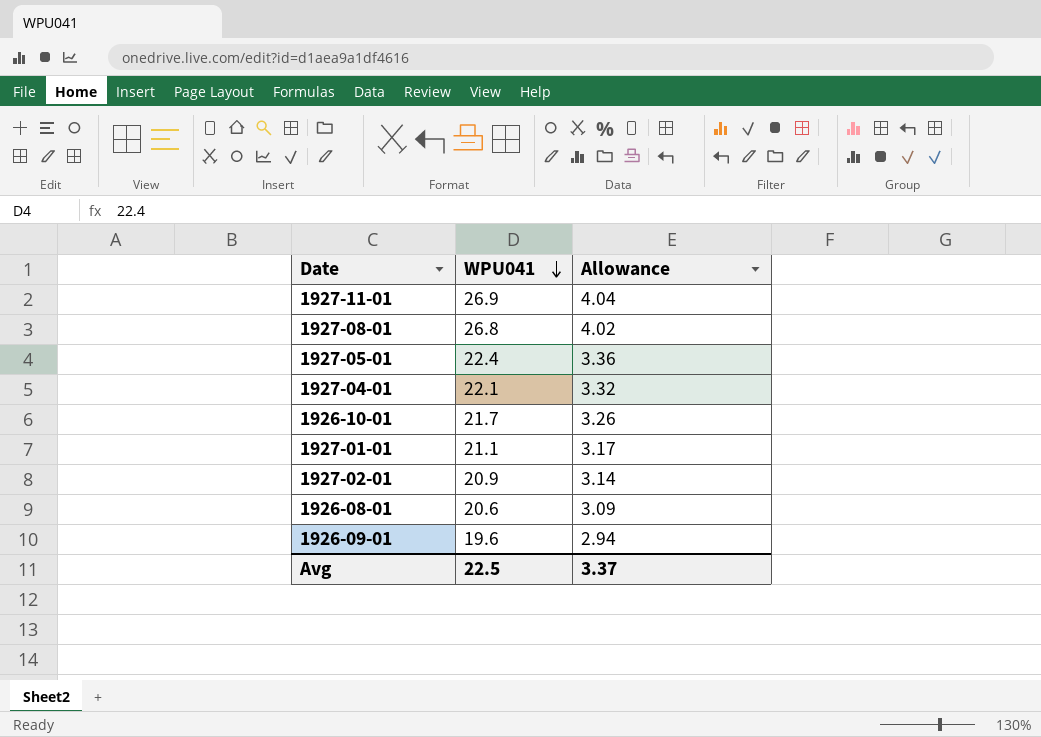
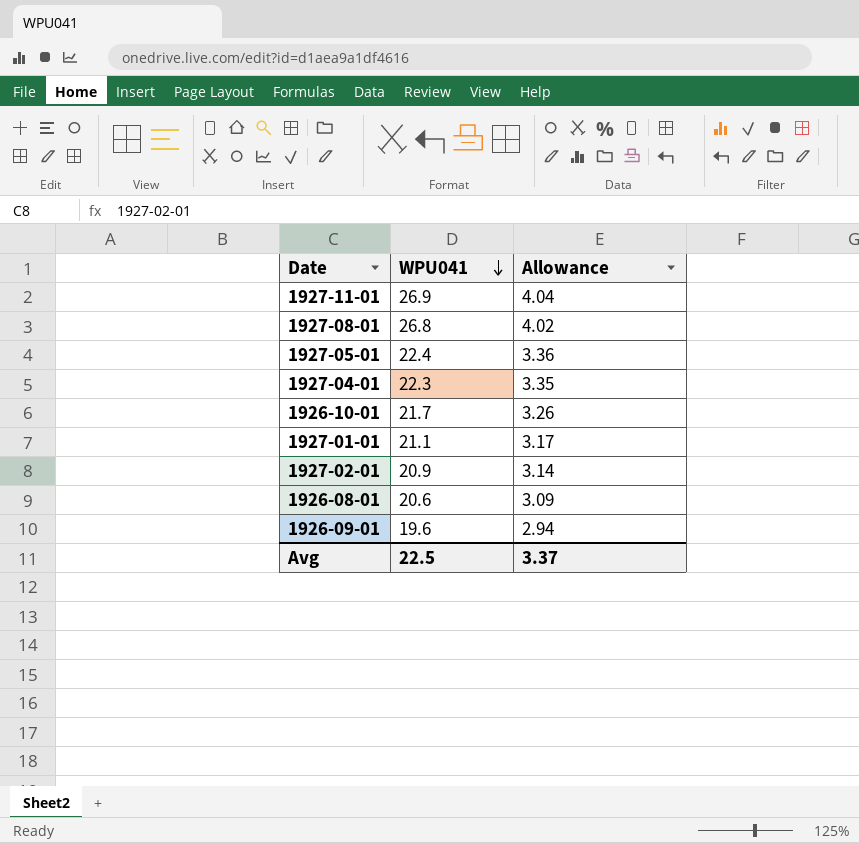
1927-04-01 | WPU041: 22.1 -> 22.3
1927-04-01 | Allowance: 3.32 -> 3.35

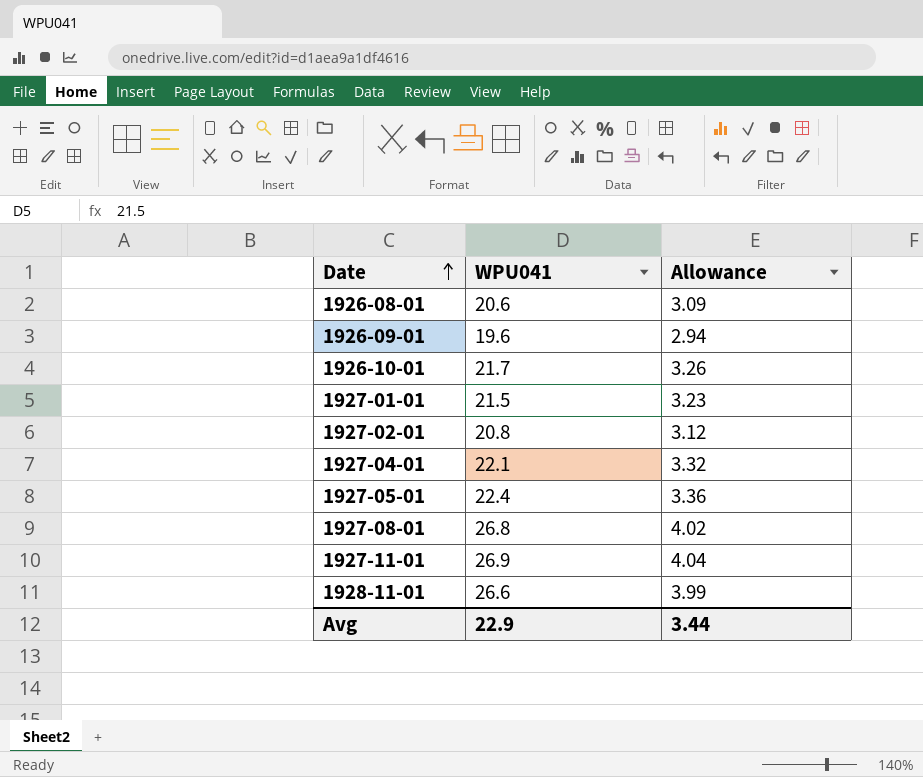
row order: WPU041 descending -> Date ascending
1927-01-01 | WPU041: 21.1 -> 21.5
1927-01-01 | Allowance: 3.17 -> 3.23
1927-02-01 | WPU041: 20.9 -> 20.8
1927-02-01 | Allowance: 3.14 -> 3.12
1927-04-01 | WPU041: 22.3 -> 22.1
1927-04-01 | Allowance: 3.35 -> 3.32
row 1928-11-01: none -> 26.6 | 3.99
Avg | WPU041: 22.5 -> 22.9
Avg | Allowance: 3.37 -> 3.44

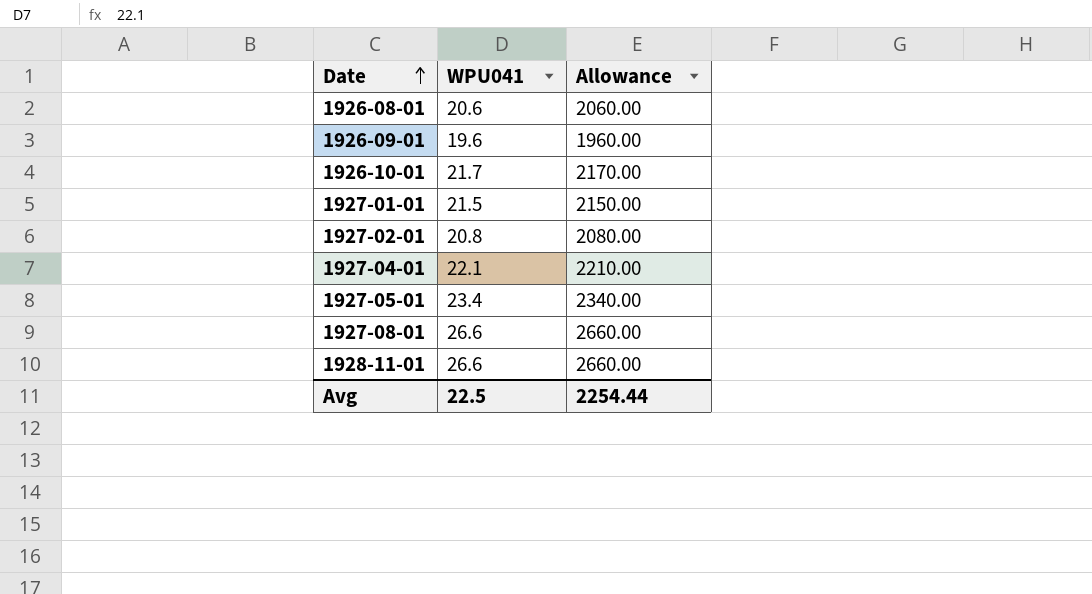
column Allowance | formula: [WPU041] * 0.15 -> [WPU041] * 100
row 1927-11-01: 26.9 | 4.04 -> none
1927-05-01 | WPU041: 22.4 -> 23.4
1927-08-01 | WPU041: 26.8 -> 26.6
Avg | WPU041: 22.9 -> 22.5
Avg | Allowance: 3.44 -> 2254.44

